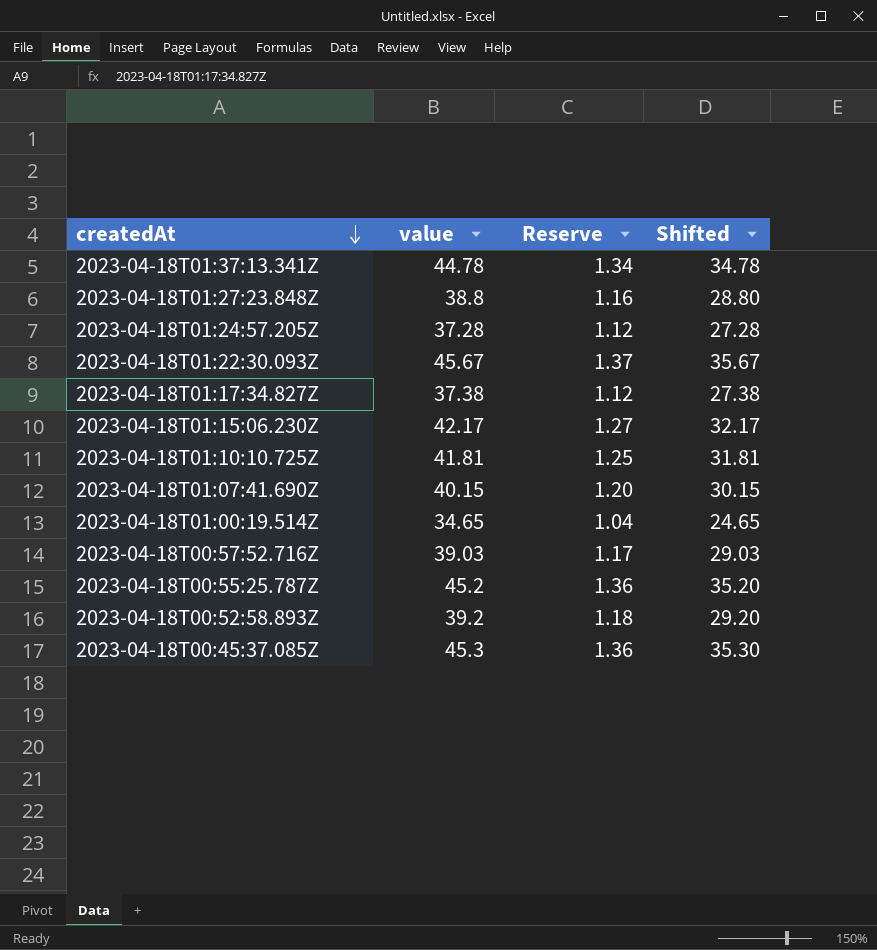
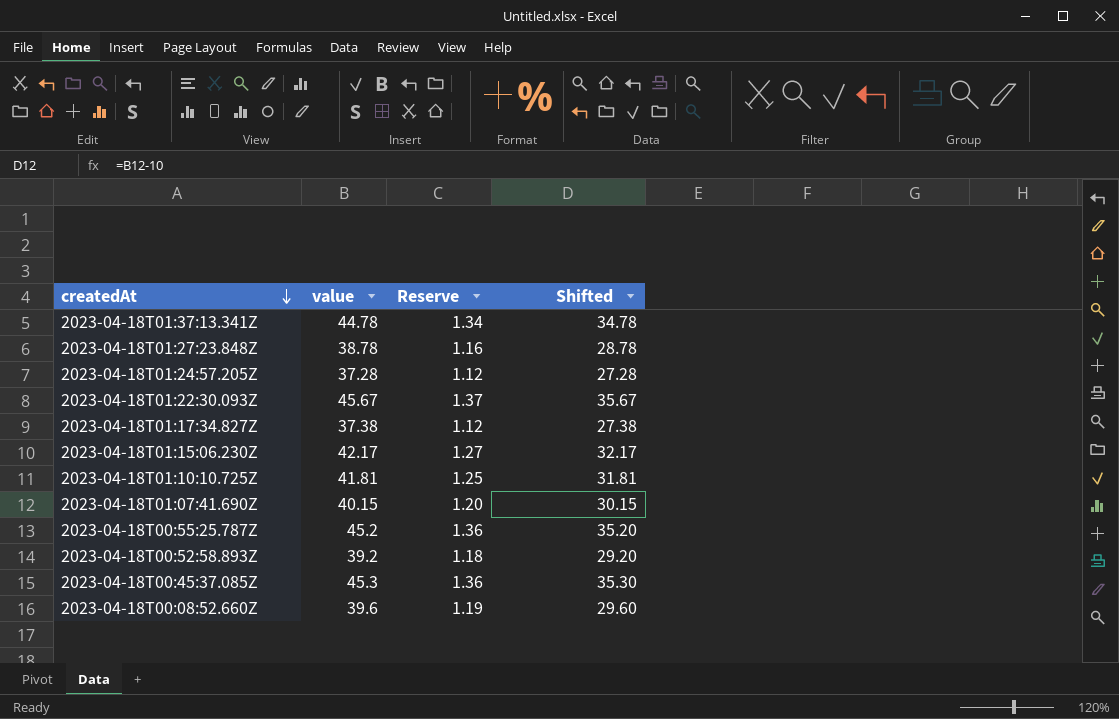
row 2023-04-18T01:00:19.514Z: 34.65 | 1.04 | 24.65 -> none
row 2023-04-18T00:57:52.716Z: 39.03 | 1.17 | 29.03 -> none
2023-04-18T01:27:23.848Z | value: 38.8 -> 38.78
2023-04-18T01:27:23.848Z | Shifted: 28.80 -> 28.78
row 2023-04-18T00:08:52.660Z: none -> 39.6 | 1.19 | 29.60

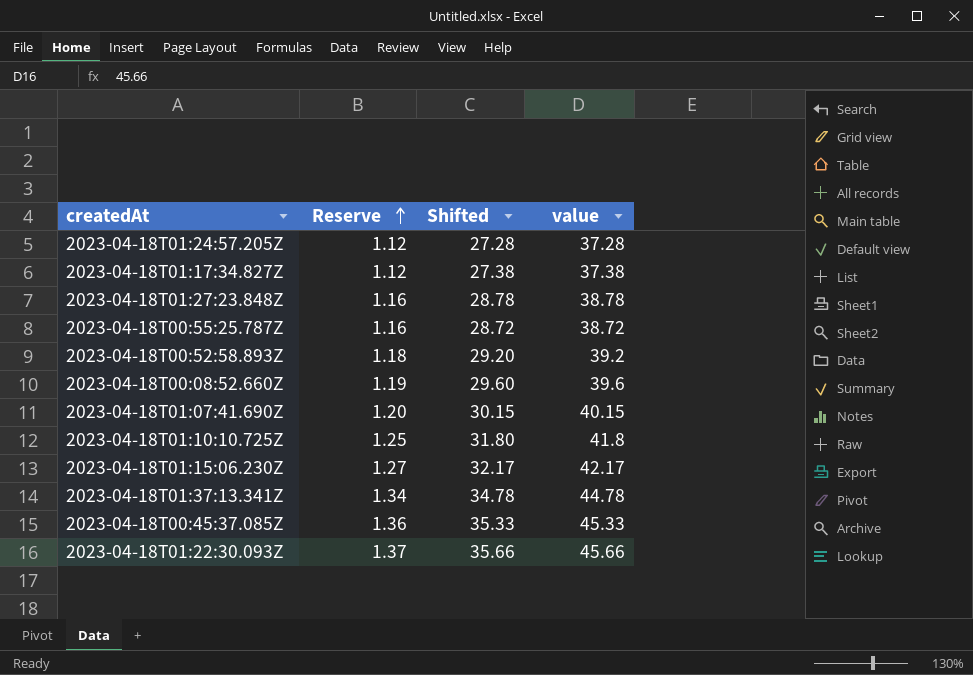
row order: createdAt descending -> Reserve ascending
column value | position: 2 -> 4
2023-04-18T00:55:25.787Z | Reserve: 1.36 -> 1.16
2023-04-18T00:55:25.787Z | Shifted: 35.20 -> 28.72
2023-04-18T00:55:25.787Z | value: 45.2 -> 38.72
2023-04-18T01:10:10.725Z | Shifted: 31.81 -> 31.80
2023-04-18T01:10:10.725Z | value: 41.81 -> 41.8
2023-04-18T00:45:37.085Z | Shifted: 35.30 -> 35.33
2023-04-18T00:45:37.085Z | value: 45.3 -> 45.33
2023-04-18T01:22:30.093Z | Shifted: 35.67 -> 35.66
2023-04-18T01:22:30.093Z | value: 45.67 -> 45.66

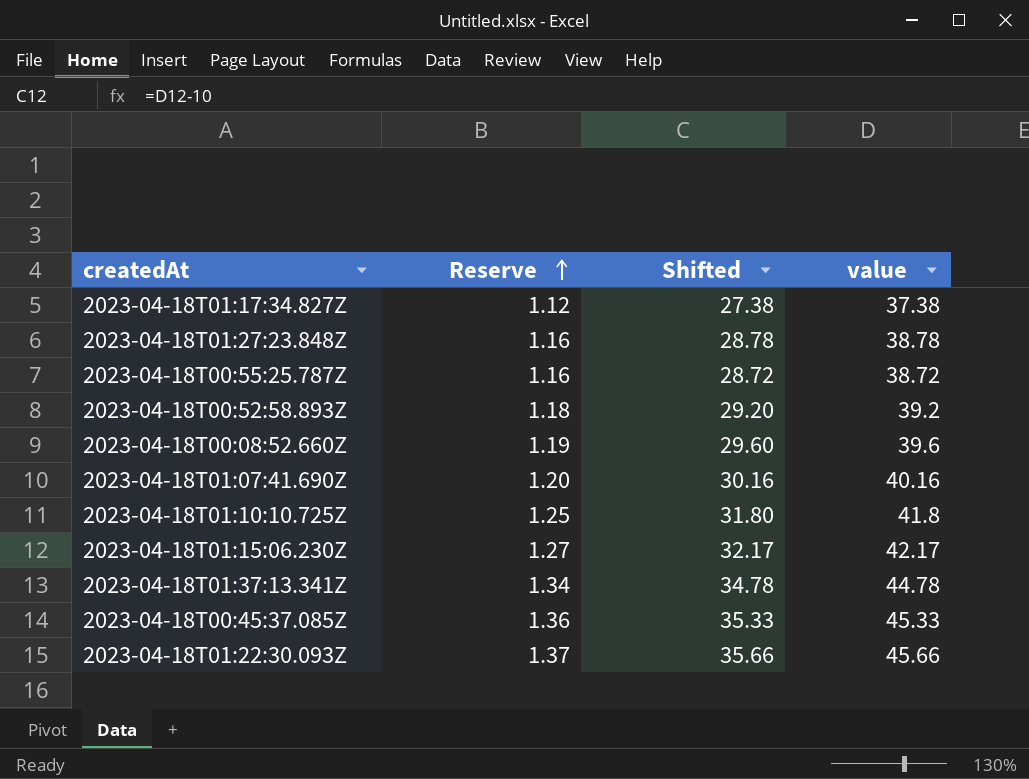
row 2023-04-18T01:24:57.205Z: 1.12 | 27.28 | 37.28 -> none
2023-04-18T01:07:41.690Z | Shifted: 30.15 -> 30.16
2023-04-18T01:07:41.690Z | value: 40.15 -> 40.16

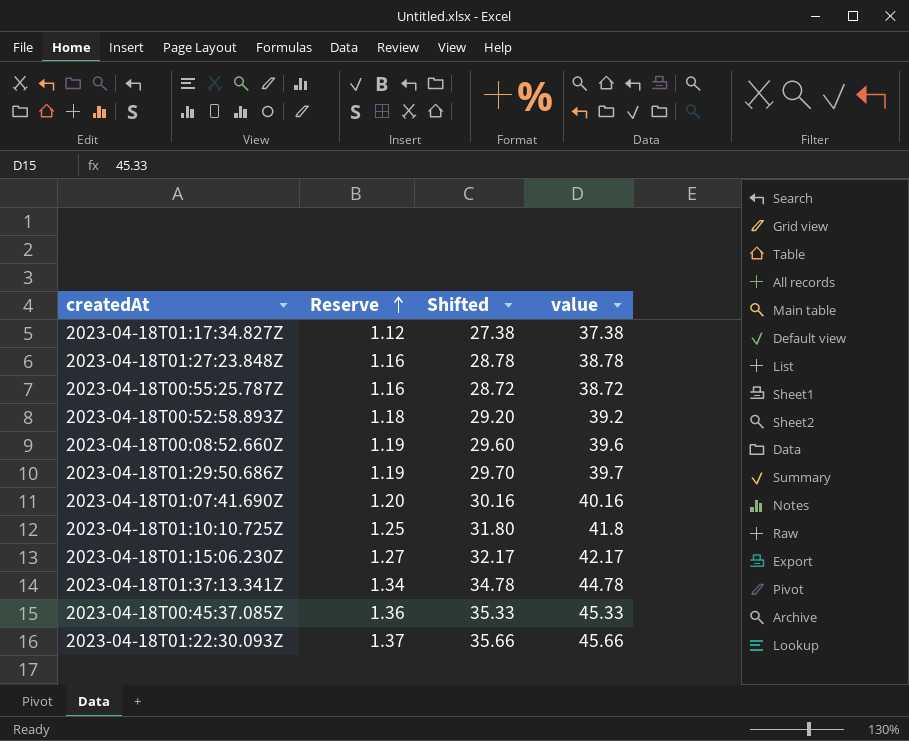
row 2023-04-18T01:29:50.686Z: none -> 1.19 | 29.70 | 39.7

